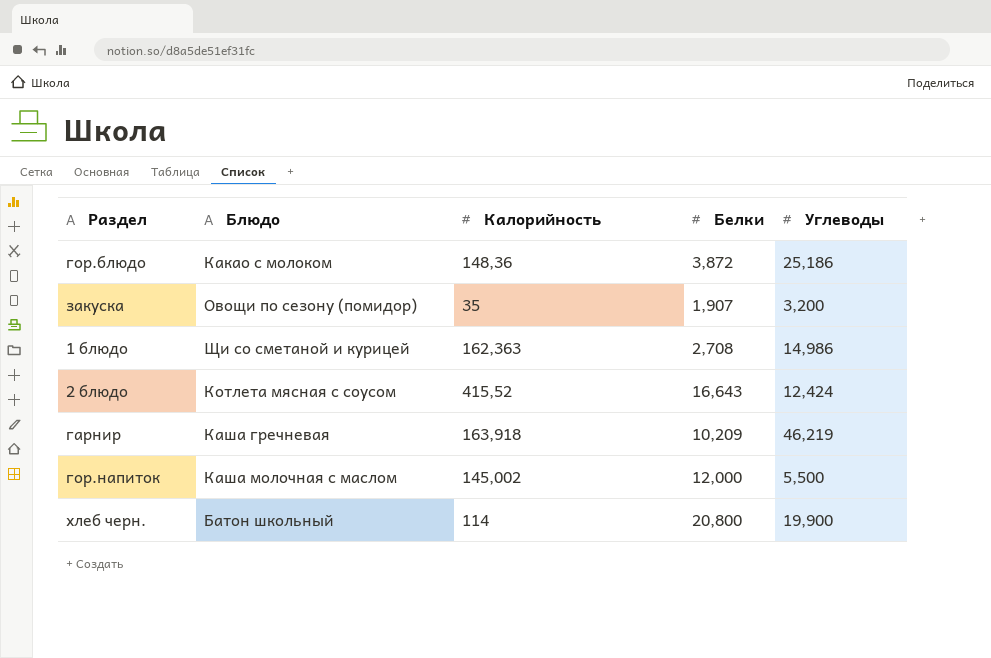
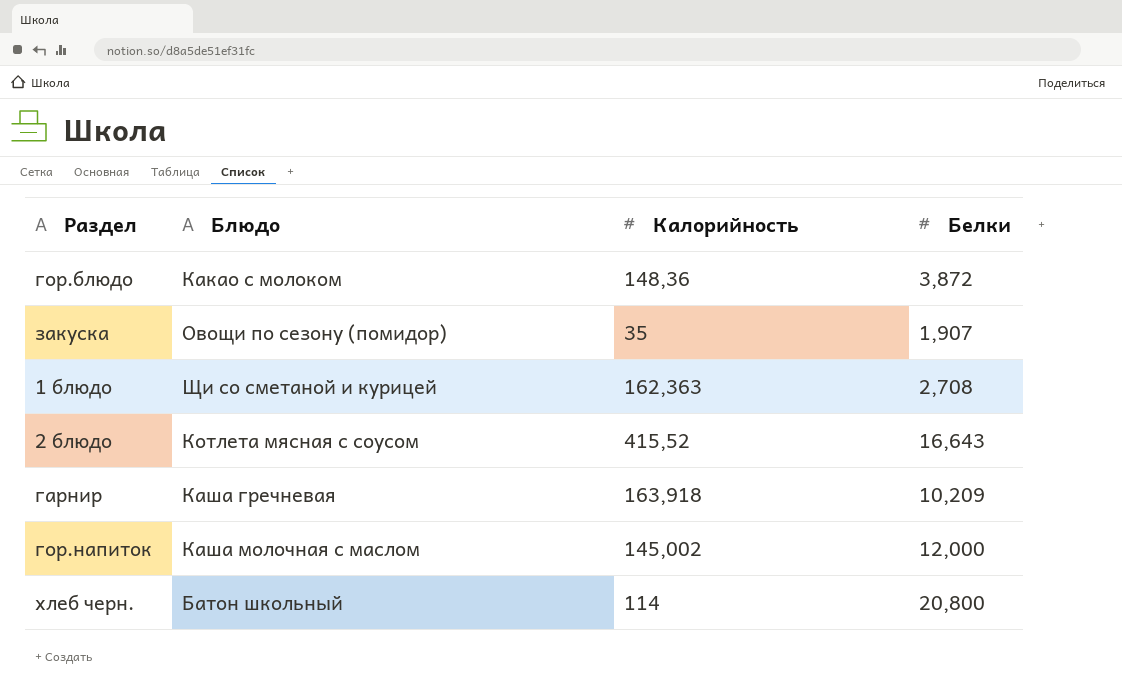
column Углеводы | position: 5 -> none

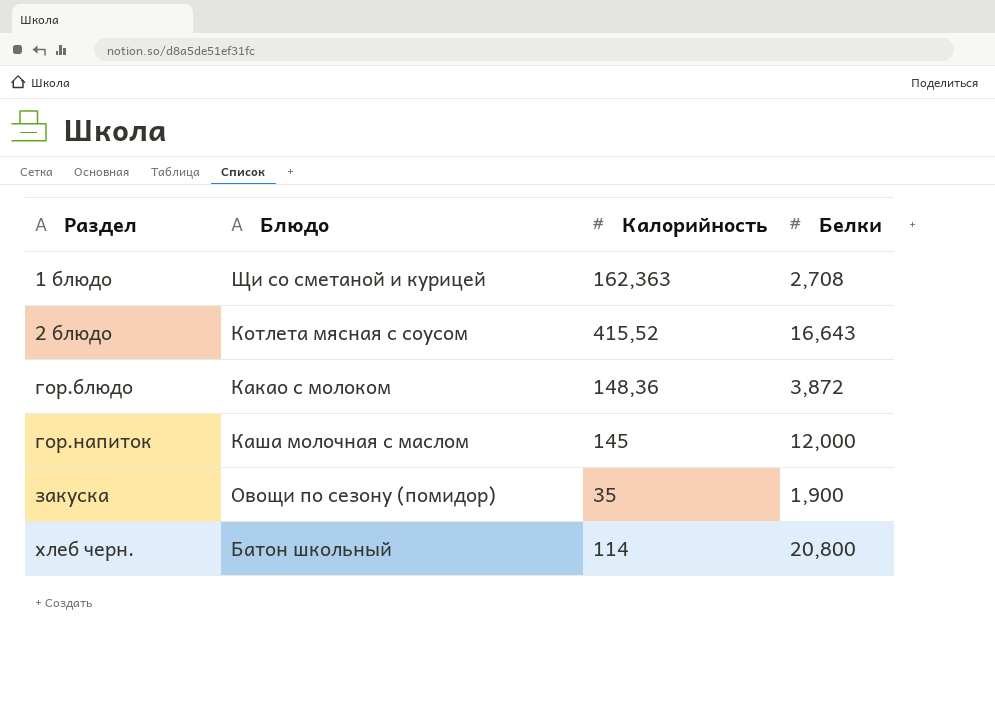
row order: none -> Раздел ascending
row гарнир: Каша гречневая | 163,918 | 10,209 -> none
гор.напиток | Калорийность: 145,002 -> 145
закуска | Белки: 1,907 -> 1,900

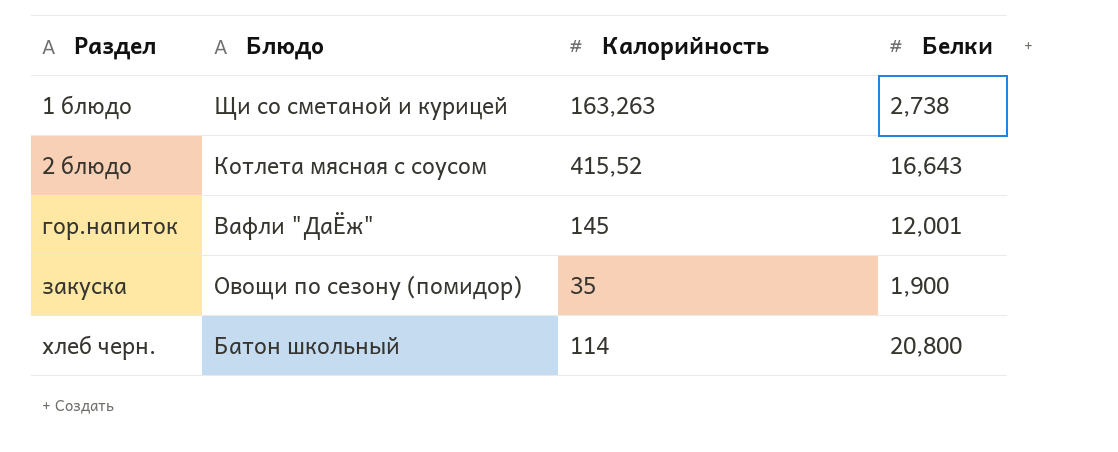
row гор.блюдо: Какао с молоком | 148,36 | 3,872 -> none
1 блюдо | Калорийность: 162,363 -> 163,263
1 блюдо | Белки: 2,708 -> 2,738
гор.напиток | Блюдо: Каша молочная с маслом -> Вафли "ДаЁж"
гор.напиток | Белки: 12,000 -> 12,001

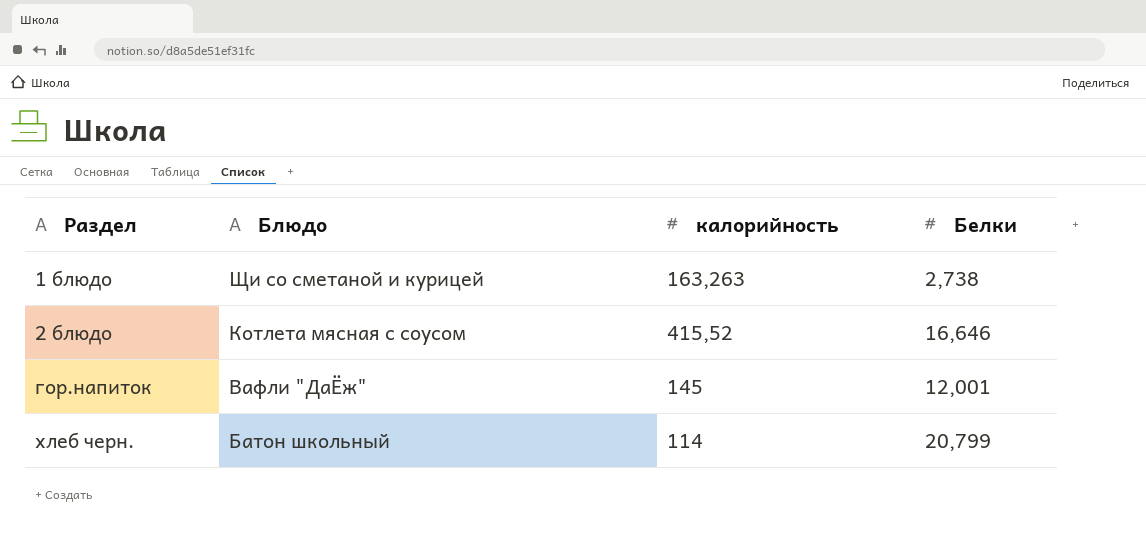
column name: Калорийность -> калорийность
row закуска: Овощи по сезону (помидор) | 35 | 1,900 -> none
2 блюдо | Белки: 16,643 -> 16,646
хлеб черн. | Белки: 20,800 -> 20,799

